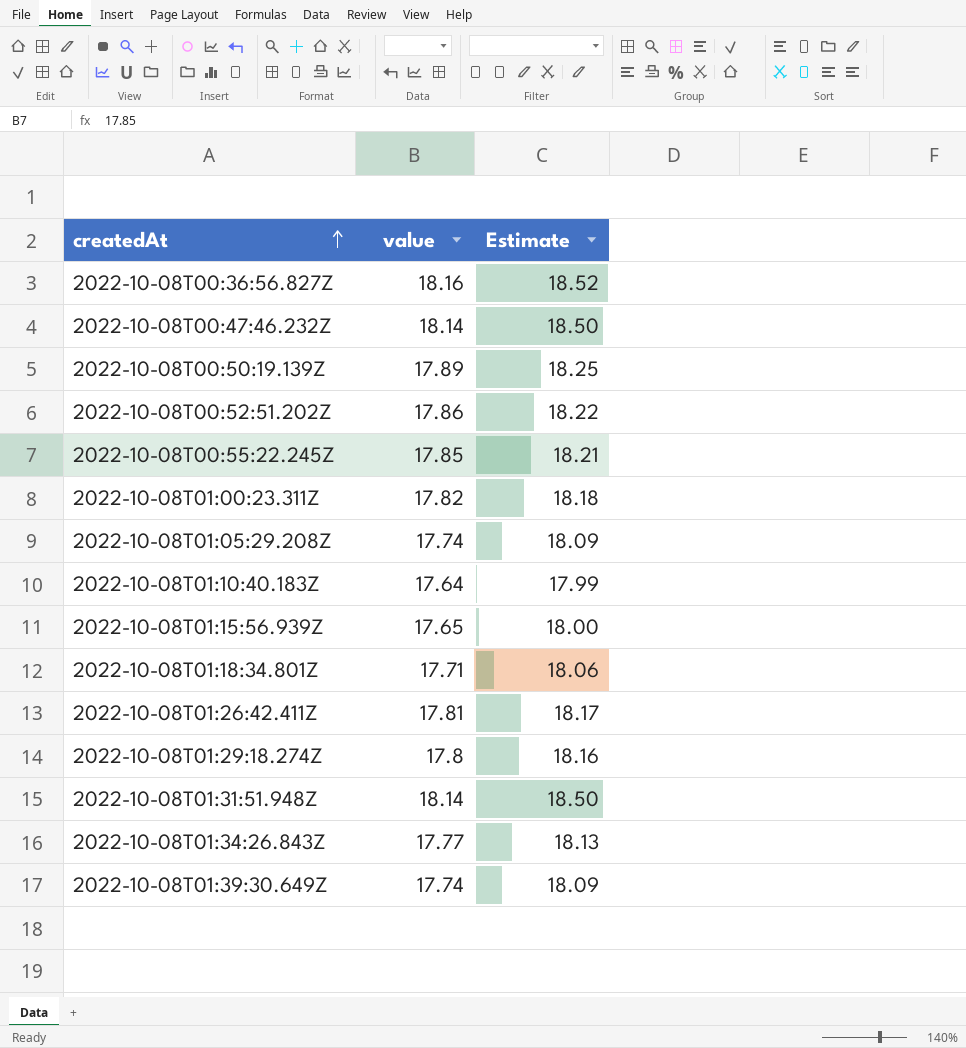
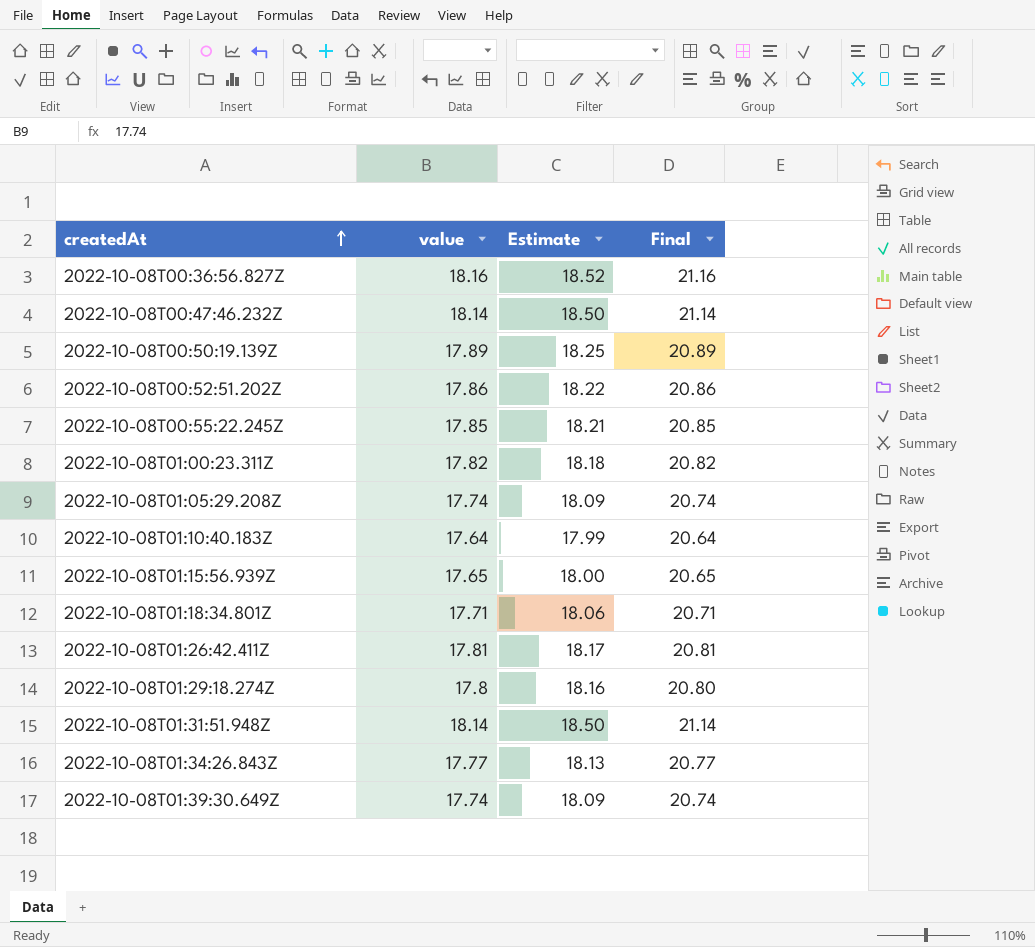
column Final | formula: none -> [value] + 3

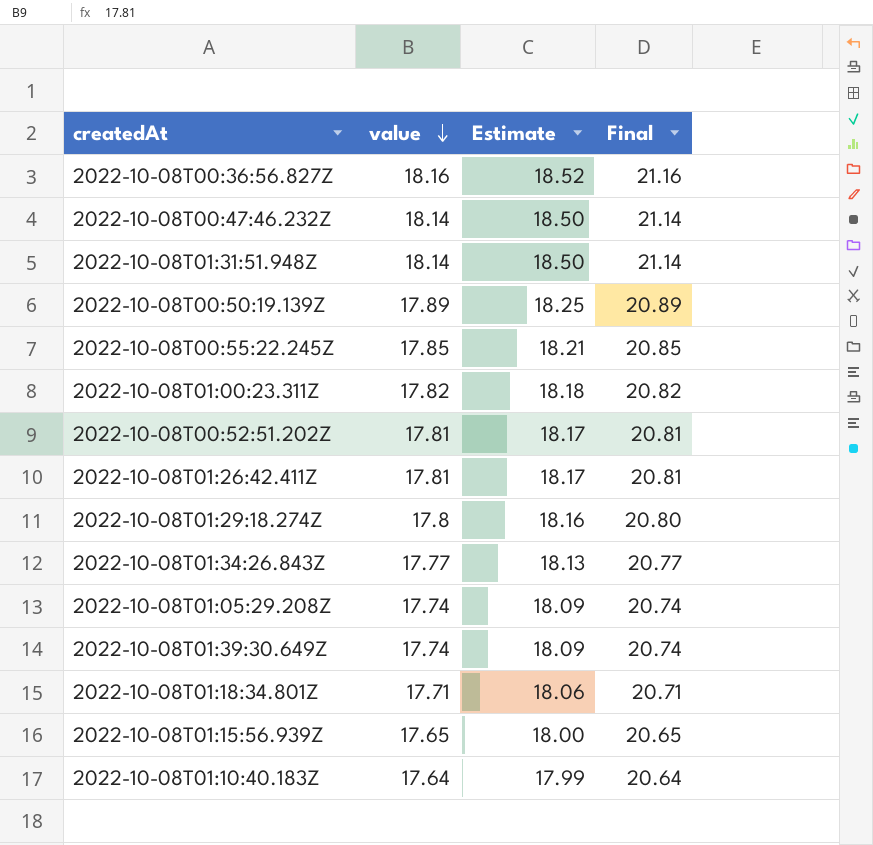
row order: createdAt ascending -> value descending
2022-10-08T00:52:51.202Z | value: 17.86 -> 17.81
2022-10-08T00:52:51.202Z | Estimate: 18.22 -> 18.17
2022-10-08T00:52:51.202Z | Final: 20.86 -> 20.81

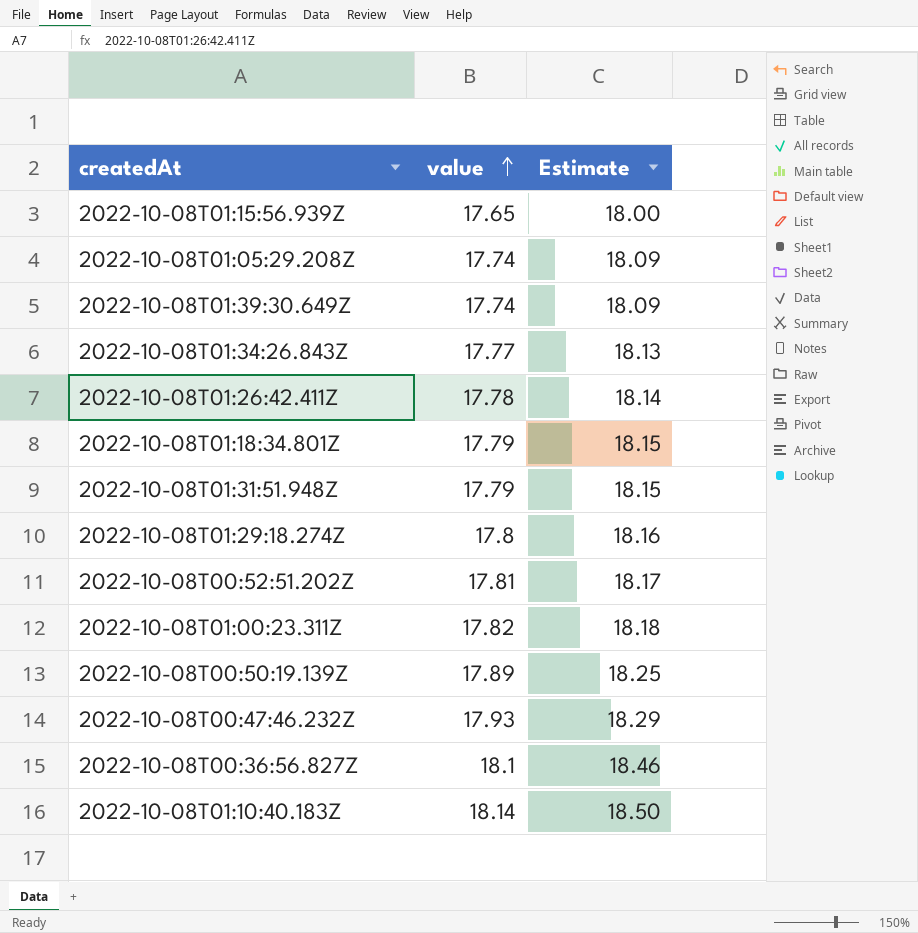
row order: value descending -> value ascending
column Final | formula: [value] + 3 -> none
row 2022-10-08T00:55:22.245Z: 17.85 | 18.21 | 20.85 -> none
2022-10-08T01:26:42.411Z | value: 17.81 -> 17.78
2022-10-08T01:26:42.411Z | Estimate: 18.17 -> 18.14
2022-10-08T01:18:34.801Z | value: 17.71 -> 17.79
2022-10-08T01:18:34.801Z | Estimate: 18.06 -> 18.15
2022-10-08T01:31:51.948Z | value: 18.14 -> 17.79
2022-10-08T01:31:51.948Z | Estimate: 18.50 -> 18.15
2022-10-08T00:47:46.232Z | value: 18.14 -> 17.93
2022-10-08T00:47:46.232Z | Estimate: 18.50 -> 18.29
2022-10-08T00:36:56.827Z | value: 18.16 -> 18.1
2022-10-08T00:36:56.827Z | Estimate: 18.52 -> 18.46
2022-10-08T01:10:40.183Z | value: 17.64 -> 18.14
2022-10-08T01:10:40.183Z | Estimate: 17.99 -> 18.50

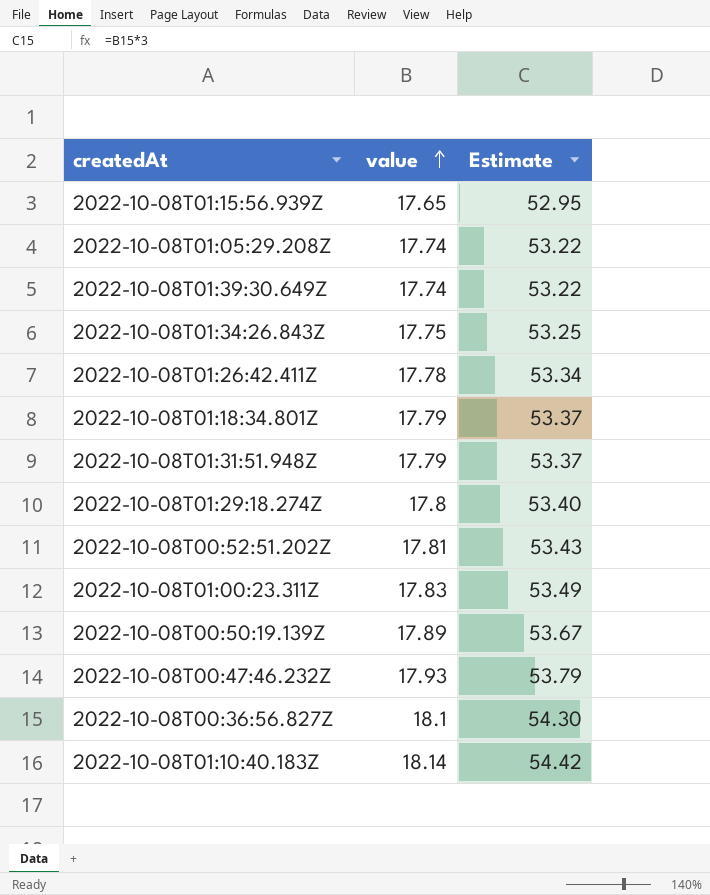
column Estimate | formula: [value] * 1.02 -> [value] * 3
2022-10-08T01:34:26.843Z | value: 17.77 -> 17.75
2022-10-08T01:00:23.311Z | value: 17.82 -> 17.83

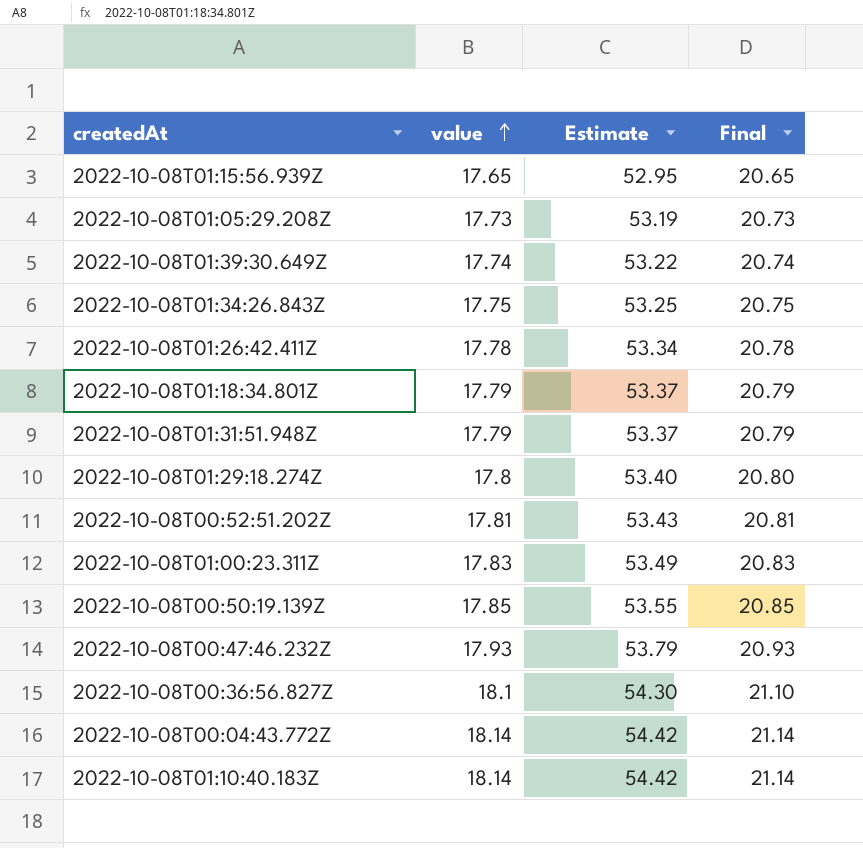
column Final | formula: none -> [value] + 3
2022-10-08T01:05:29.208Z | value: 17.74 -> 17.73
2022-10-08T01:05:29.208Z | Estimate: 53.22 -> 53.19
2022-10-08T00:50:19.139Z | value: 17.89 -> 17.85
2022-10-08T00:50:19.139Z | Estimate: 53.67 -> 53.55
row 2022-10-08T00:04:43.772Z: none -> 18.14 | 54.42 | 21.14

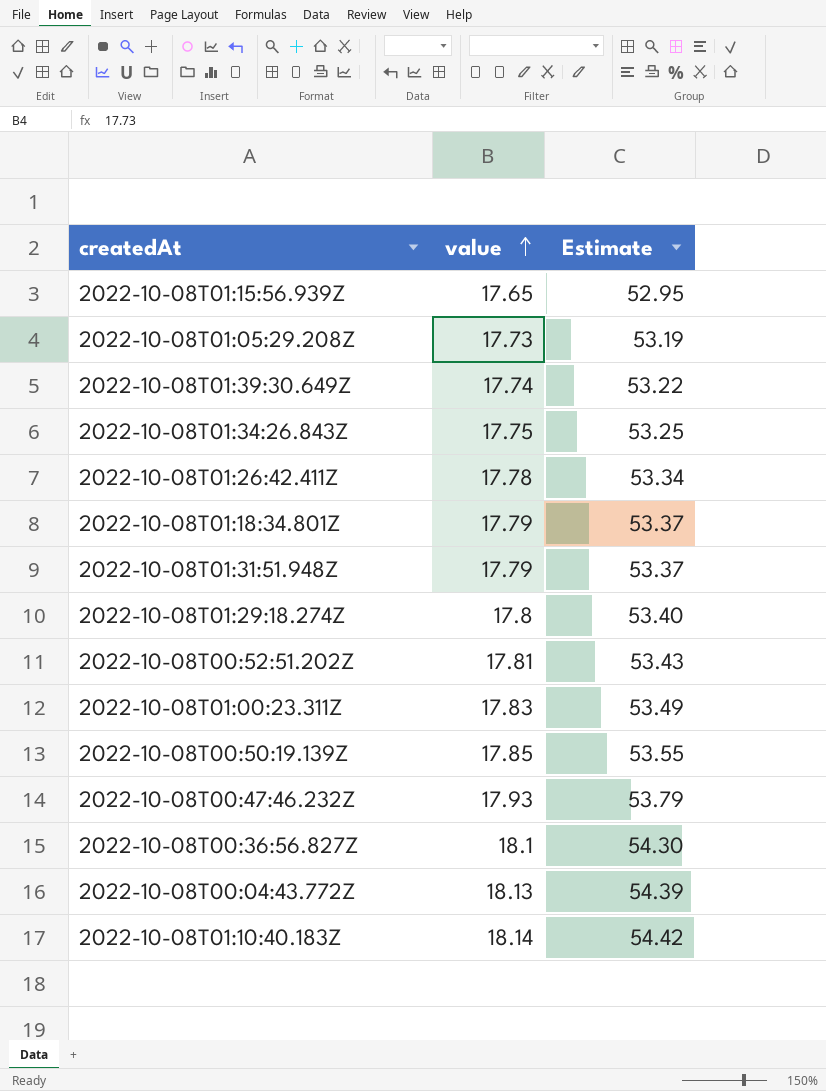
column Final | formula: [value] + 3 -> none
2022-10-08T00:04:43.772Z | value: 18.14 -> 18.13
2022-10-08T00:04:43.772Z | Estimate: 54.42 -> 54.39

